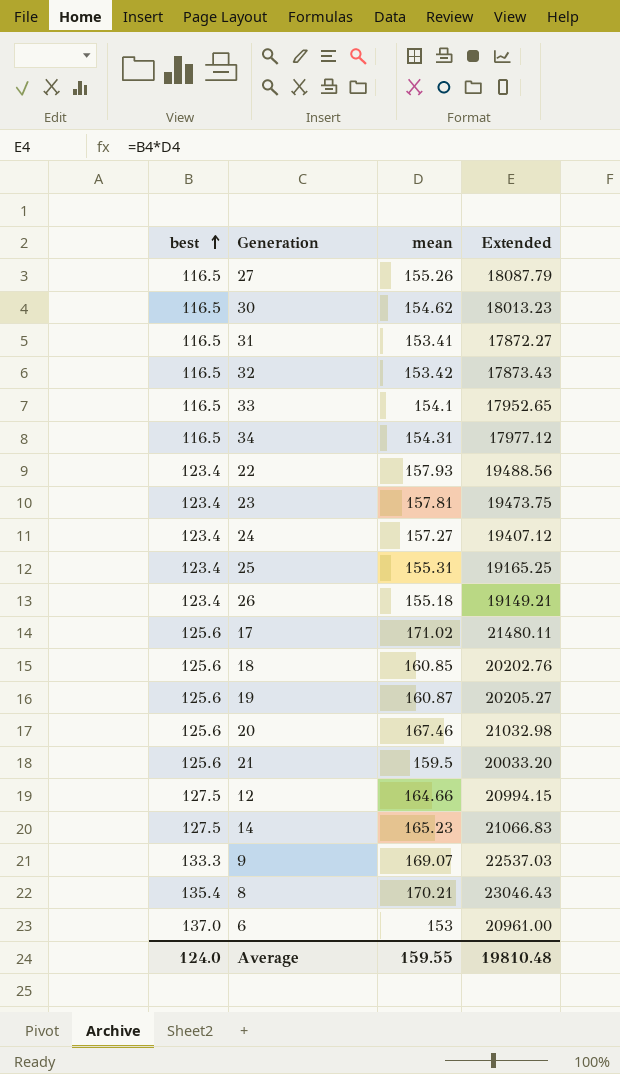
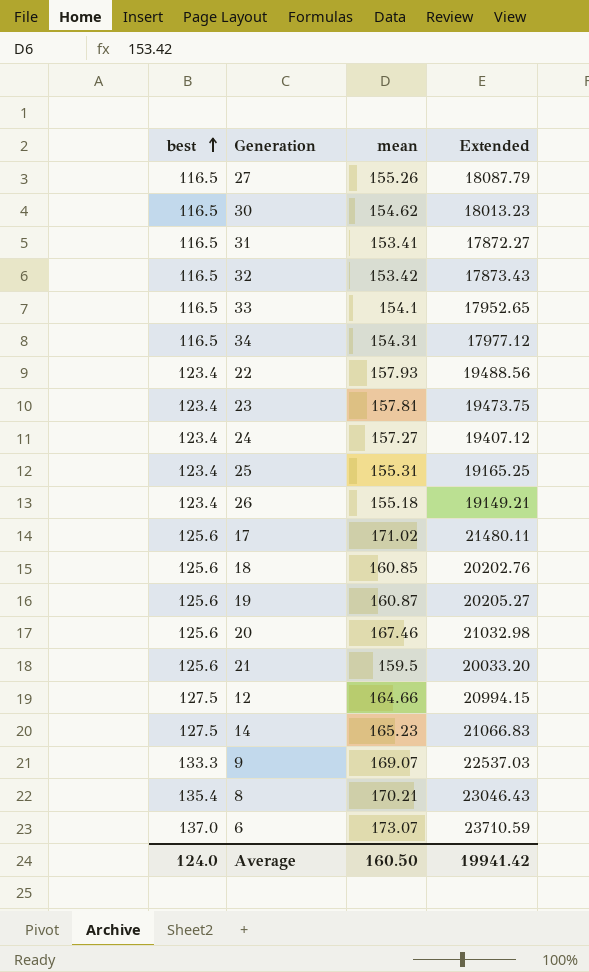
6 | mean: 153 -> 173.07
6 | Extended: 20961.00 -> 23710.59
Average | mean: 159.55 -> 160.50
Average | Extended: 19810.48 -> 19941.42

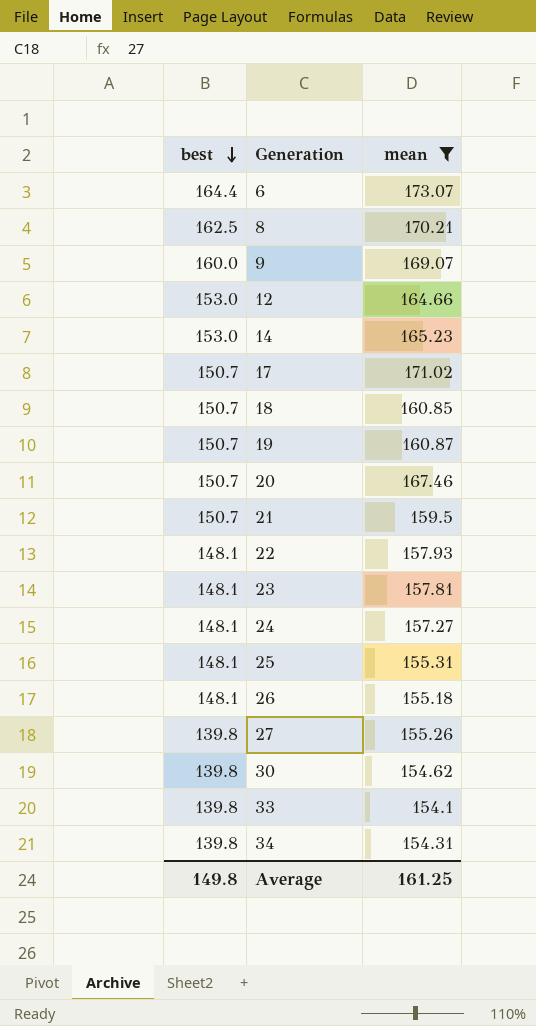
filter: none -> mean >= 154.1
row order: best ascending -> best descending
column Extended | formula: [best] * [mean] -> none
6 | best: 137.0 -> 164.4
8 | best: 135.4 -> 162.5
9 | best: 133.3 -> 160.0
12 | best: 127.5 -> 153.0
14 | best: 127.5 -> 153.0
17 | best: 125.6 -> 150.7
18 | best: 125.6 -> 150.7
19 | best: 125.6 -> 150.7
20 | best: 125.6 -> 150.7
21 | best: 125.6 -> 150.7
22 | best: 123.4 -> 148.1
23 | best: 123.4 -> 148.1
24 | best: 123.4 -> 148.1
25 | best: 123.4 -> 148.1
26 | best: 123.4 -> 148.1
27 | best: 116.5 -> 139.8
30 | best: 116.5 -> 139.8
33 | best: 116.5 -> 139.8
34 | best: 116.5 -> 139.8
Average | best: 124.0 -> 149.8
Average | mean: 160.50 -> 161.25

